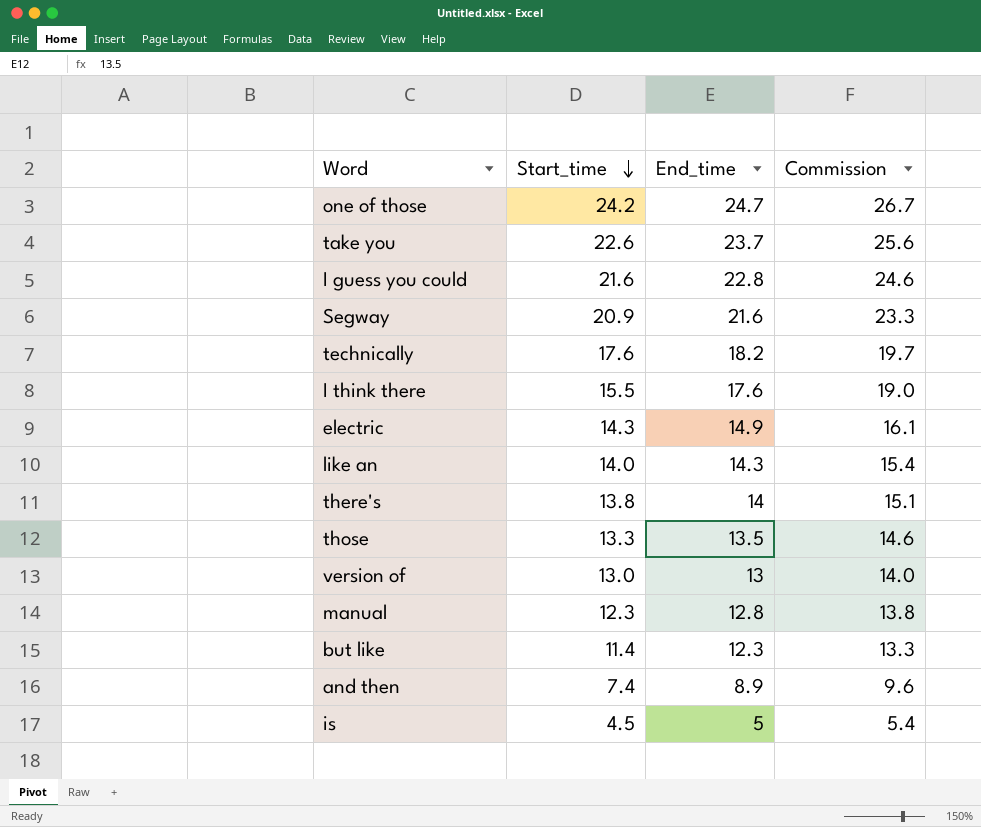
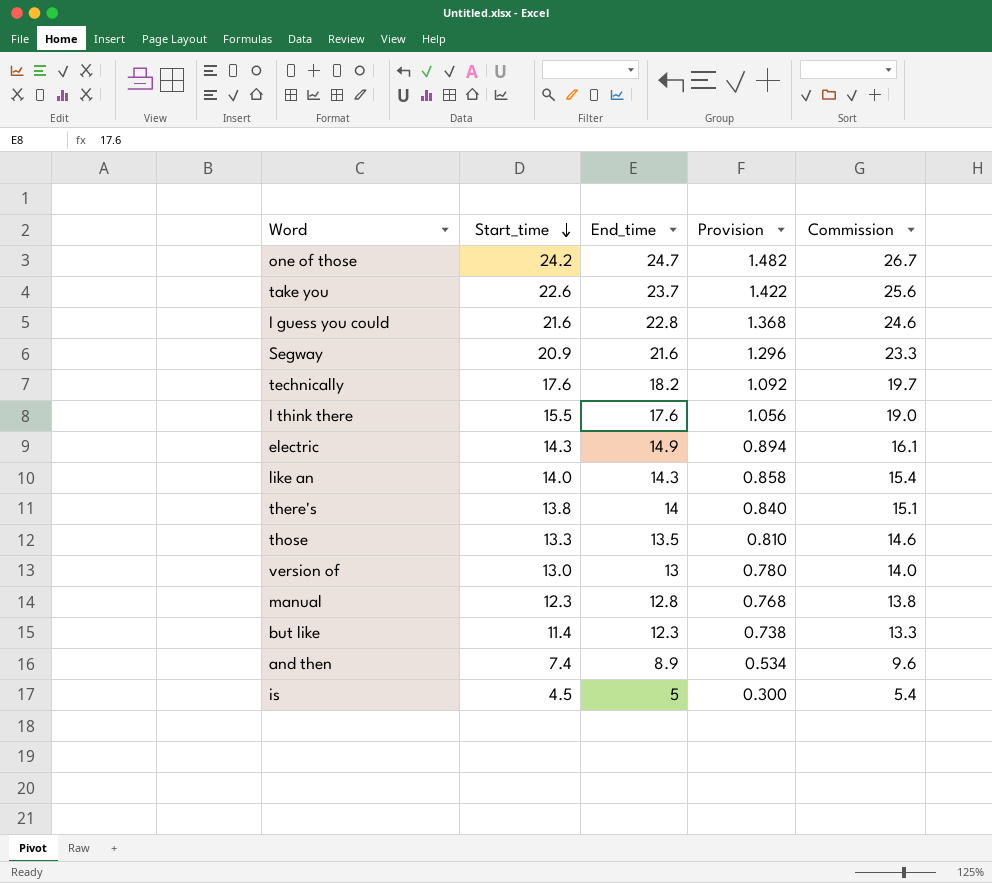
column Provision | formula: none -> [End_time] * 0.06

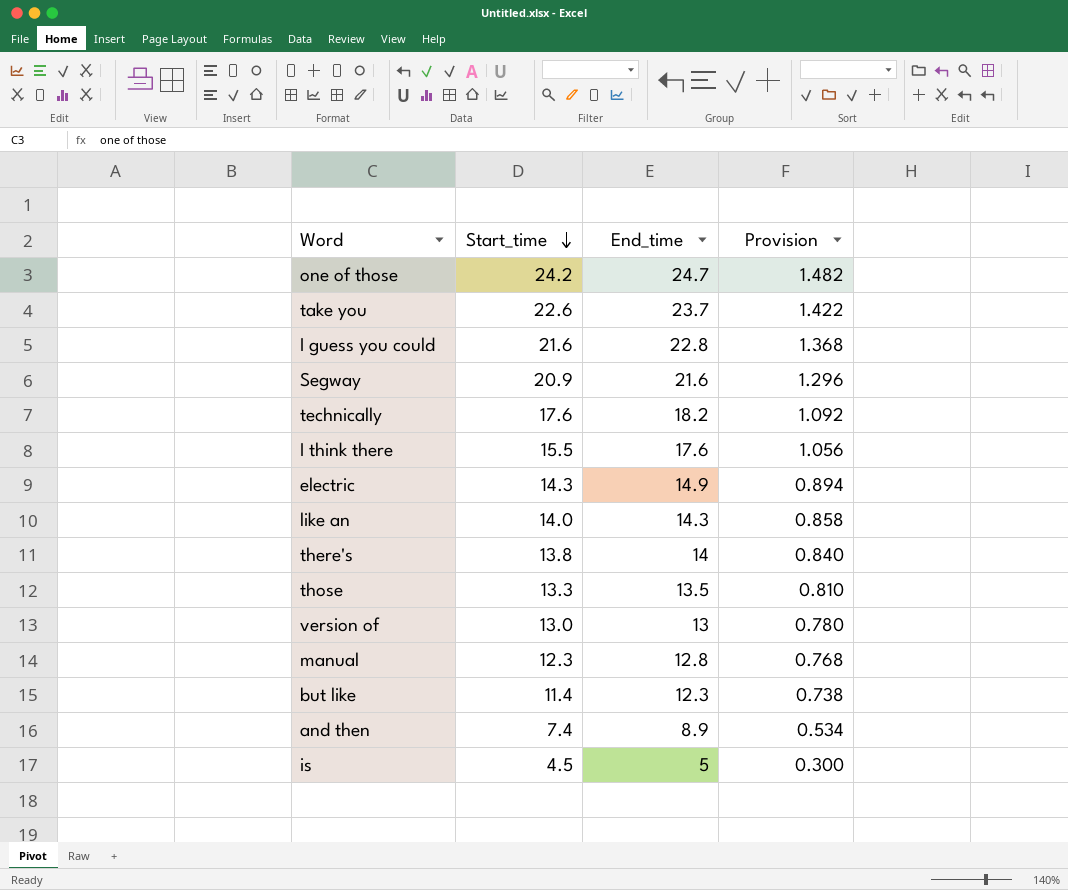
column Commission | formula: [End_time] * 1.08 -> none

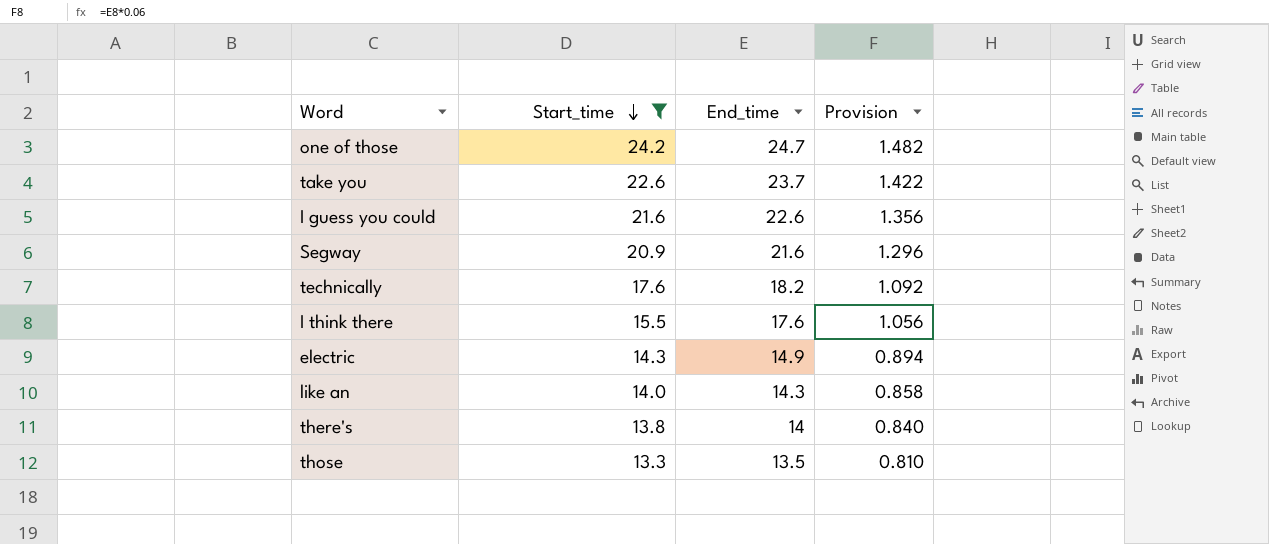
filter: none -> Start_time >= 13.3
I guess you could | End_time: 22.8 -> 22.6
I guess you could | Provision: 1.368 -> 1.356

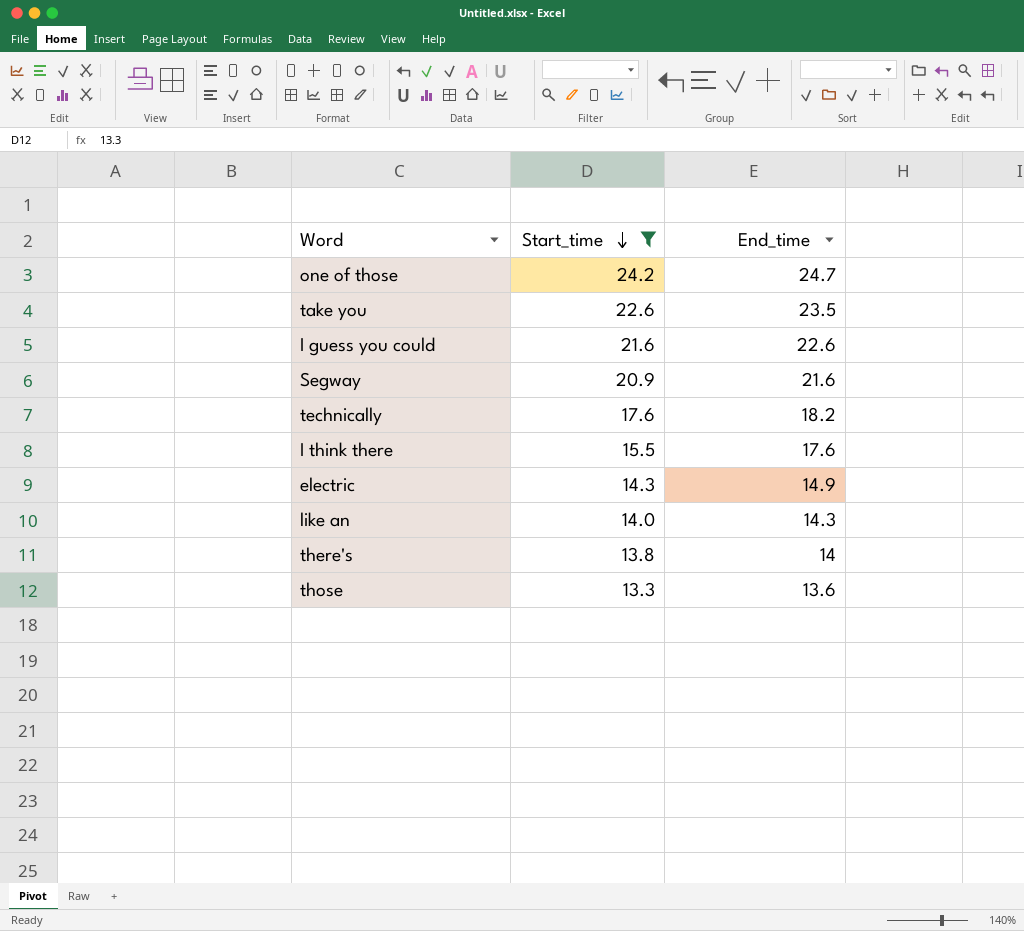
column Provision | formula: [End_time] * 0.06 -> none
take you | End_time: 23.7 -> 23.5
those | End_time: 13.5 -> 13.6

